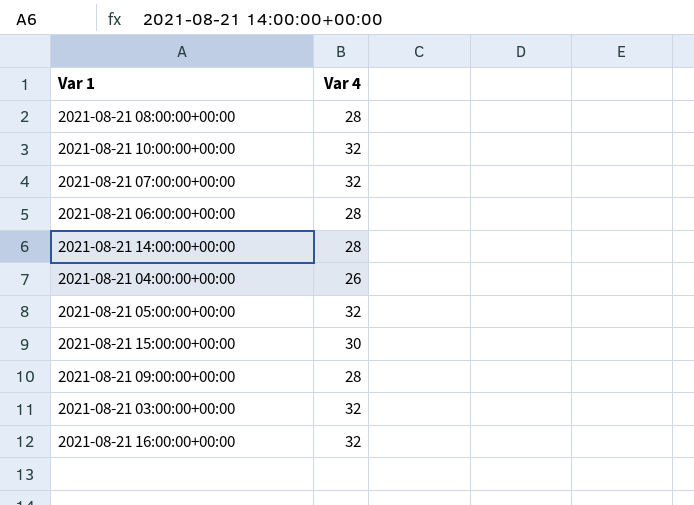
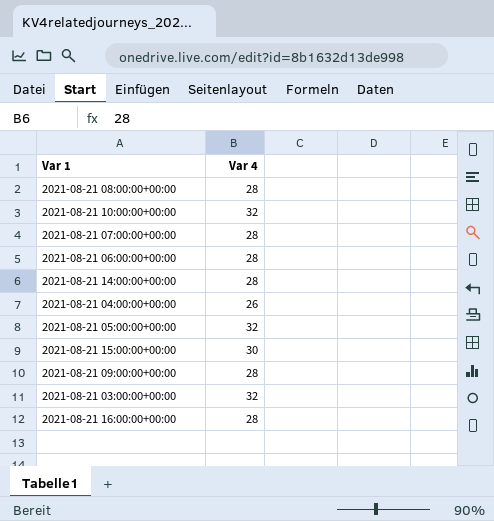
2021-08-21 07:00:00+00:00 | Var 4: 32 -> 28
2021-08-21 16:00:00+00:00 | Var 4: 32 -> 28

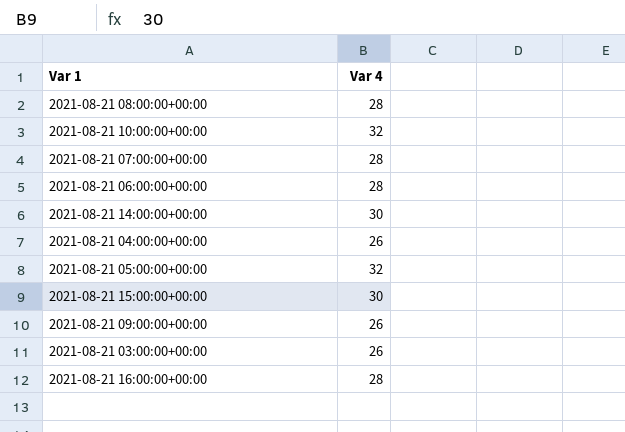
2021-08-21 14:00:00+00:00 | Var 4: 28 -> 30
2021-08-21 09:00:00+00:00 | Var 4: 28 -> 26
2021-08-21 03:00:00+00:00 | Var 4: 32 -> 26

